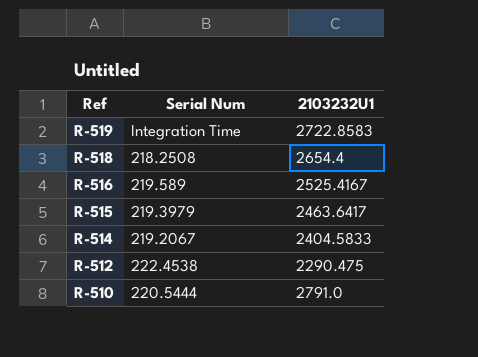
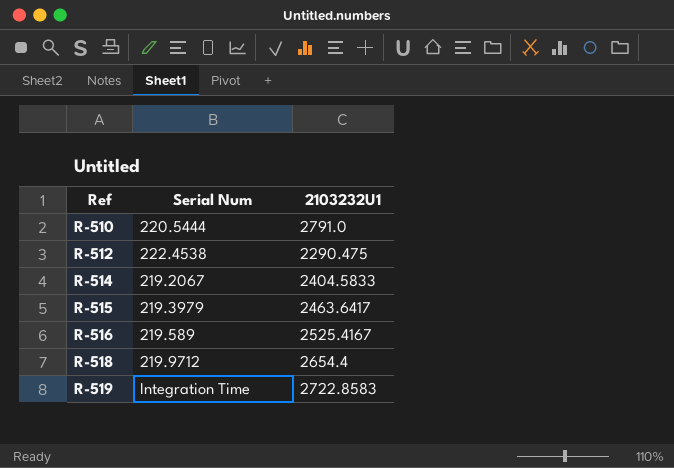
row order: Ref descending -> Ref ascending
R-518 | Serial Num: 218.2508 -> 219.9712

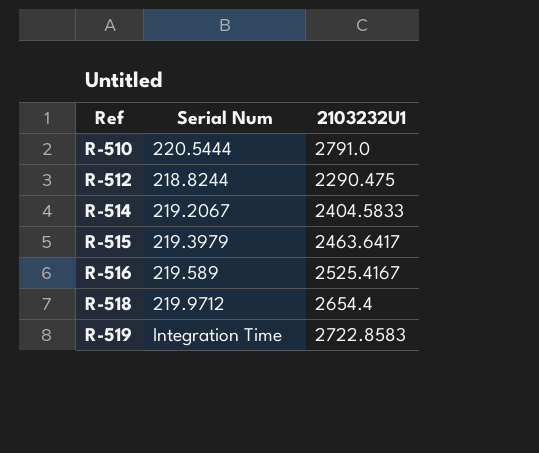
R-512 | Serial Num: 222.4538 -> 218.8244

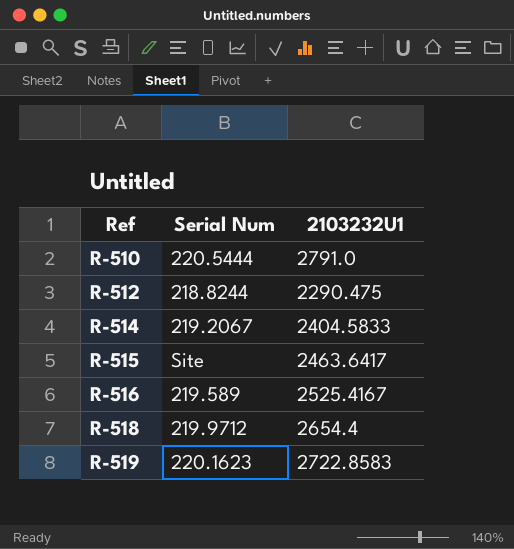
R-515 | Serial Num: 219.3979 -> Site
R-519 | Serial Num: Integration Time -> 220.1623

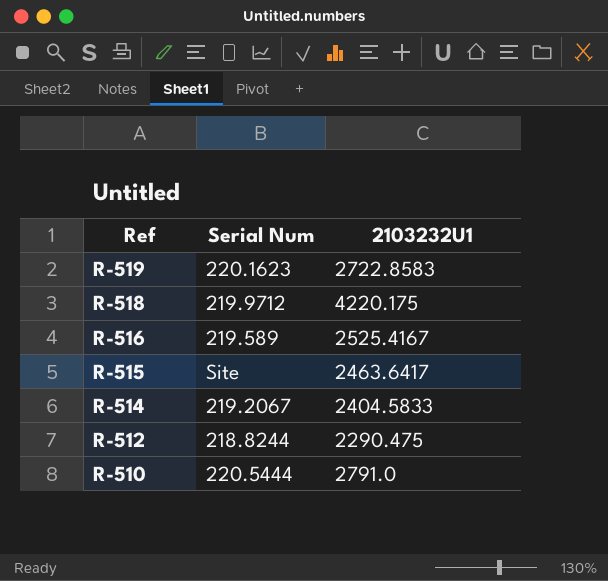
row order: Ref ascending -> Ref descending
R-518 | 2103232U1: 2654.4 -> 4220.175

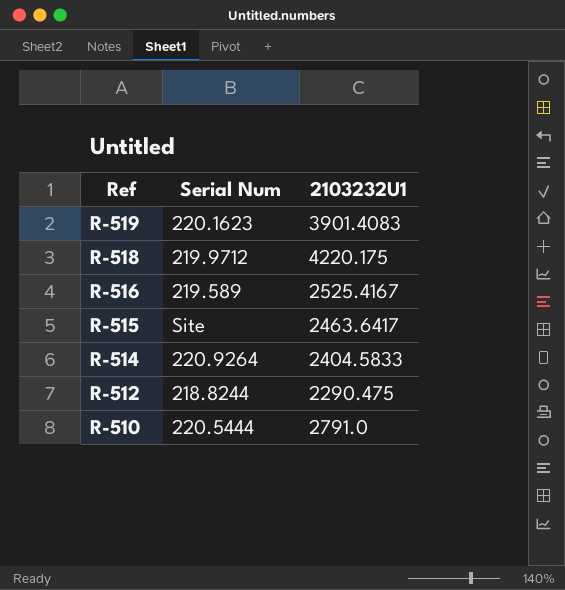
R-519 | 2103232U1: 2722.8583 -> 3901.4083
R-514 | Serial Num: 219.2067 -> 220.9264

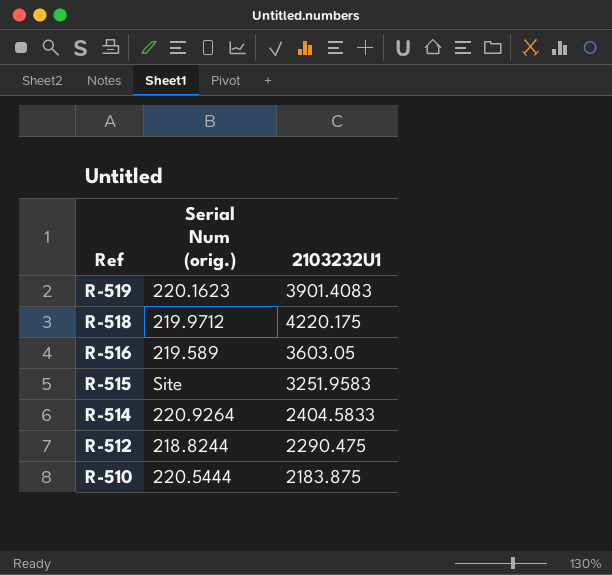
column name: Serial Num -> Serial Num (orig.)
R-516 | 2103232U1: 2525.4167 -> 3603.05
R-515 | 2103232U1: 2463.6417 -> 3251.9583
R-510 | 2103232U1: 2791.0 -> 2183.875

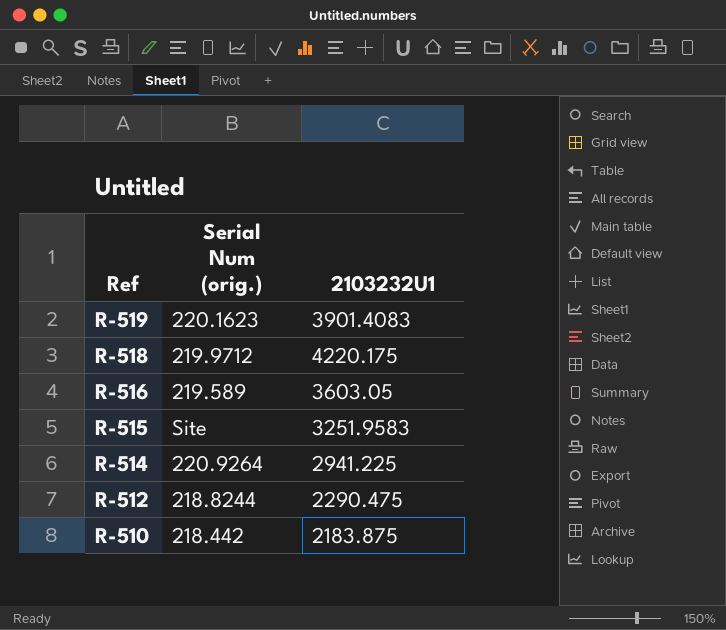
R-514 | 2103232U1: 2404.5833 -> 2941.225
R-510 | Serial Num (orig.): 220.5444 -> 218.442

